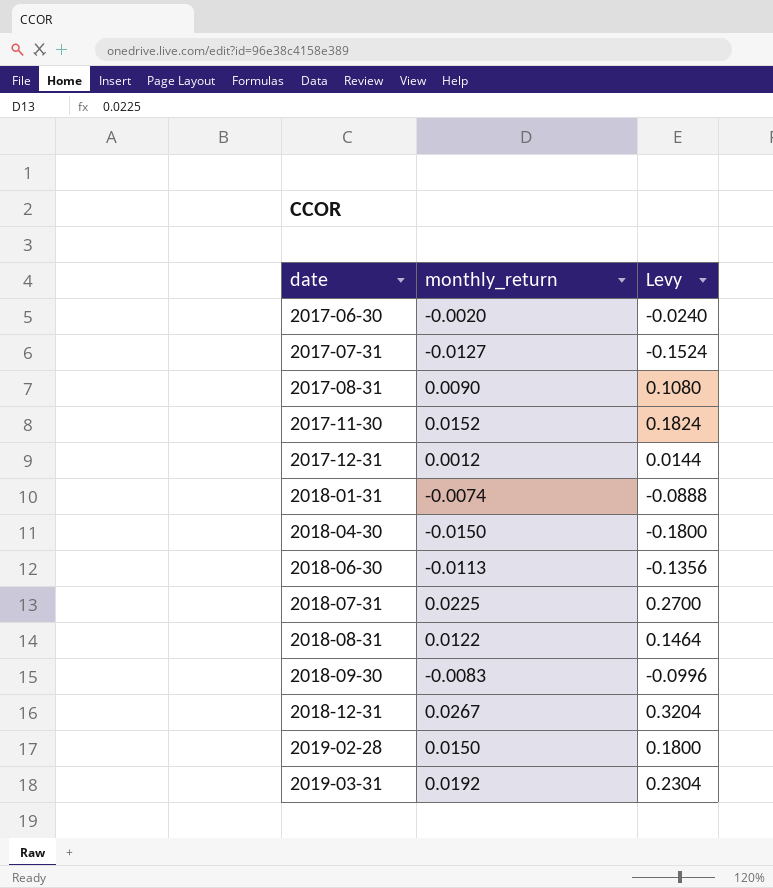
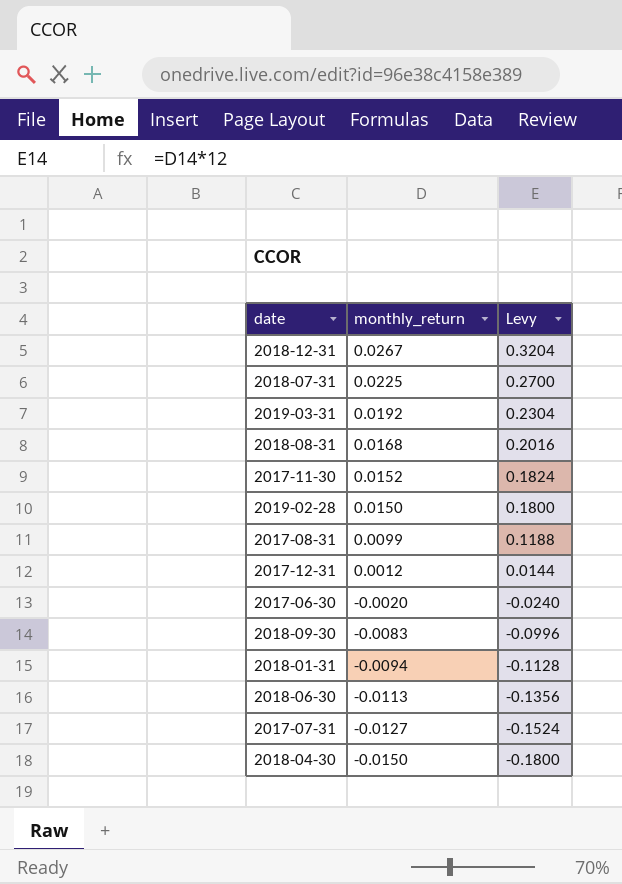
row order: date ascending -> monthly_return descending
2018-08-31 | monthly_return: 0.0122 -> 0.0168
2018-08-31 | Levy: 0.1464 -> 0.2016
2017-08-31 | monthly_return: 0.0090 -> 0.0099
2017-08-31 | Levy: 0.1080 -> 0.1188
2018-01-31 | monthly_return: -0.0074 -> -0.0094
2018-01-31 | Levy: -0.0888 -> -0.1128

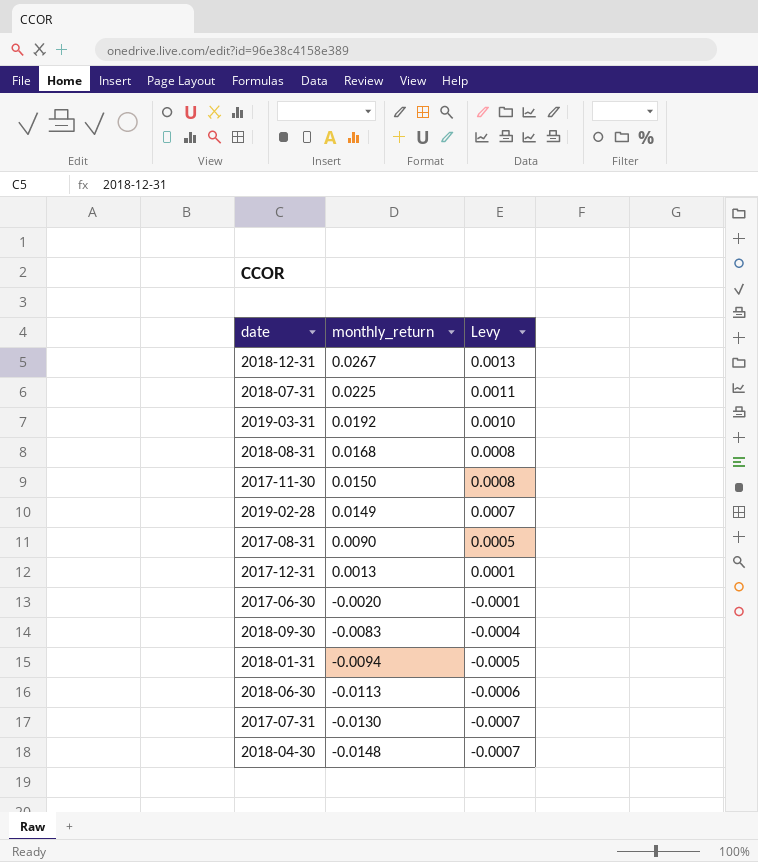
column Levy | formula: [monthly_return] * 12 -> [monthly_return] * 0.05
2017-11-30 | monthly_return: 0.0152 -> 0.0150
2019-02-28 | monthly_return: 0.0150 -> 0.0149
2017-08-31 | monthly_return: 0.0099 -> 0.0090
2017-12-31 | monthly_return: 0.0012 -> 0.0013
2017-07-31 | monthly_return: -0.0127 -> -0.0130
2018-04-30 | monthly_return: -0.0150 -> -0.0148

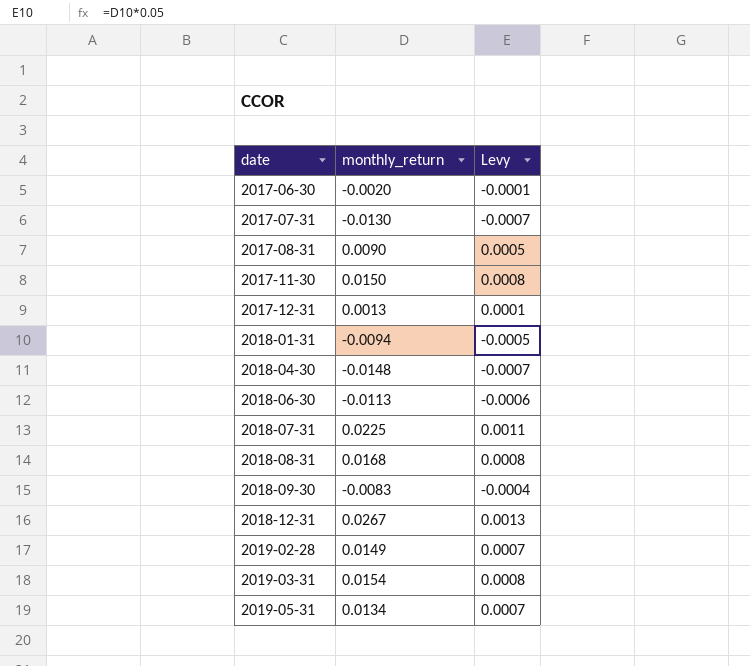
row order: monthly_return descending -> date ascending
2019-03-31 | monthly_return: 0.0192 -> 0.0154
2019-03-31 | Levy: 0.0010 -> 0.0008
row 2019-05-31: none -> 0.0134 | 0.0007

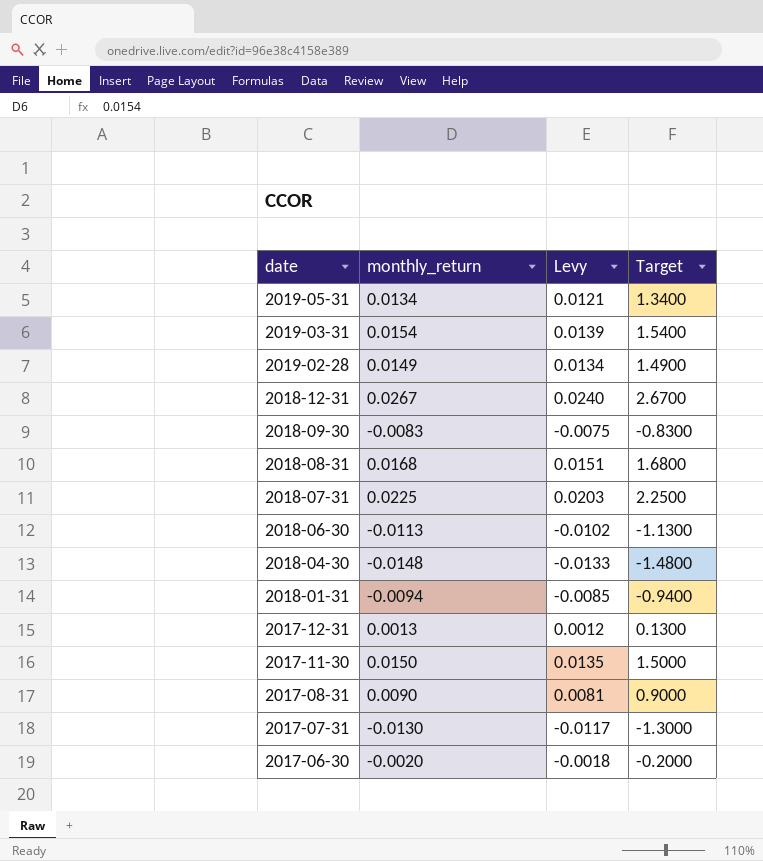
row order: date ascending -> date descending
column Levy | formula: [monthly_return] * 0.05 -> [monthly_return] * 0.9
column Target | formula: none -> [monthly_return] * 100

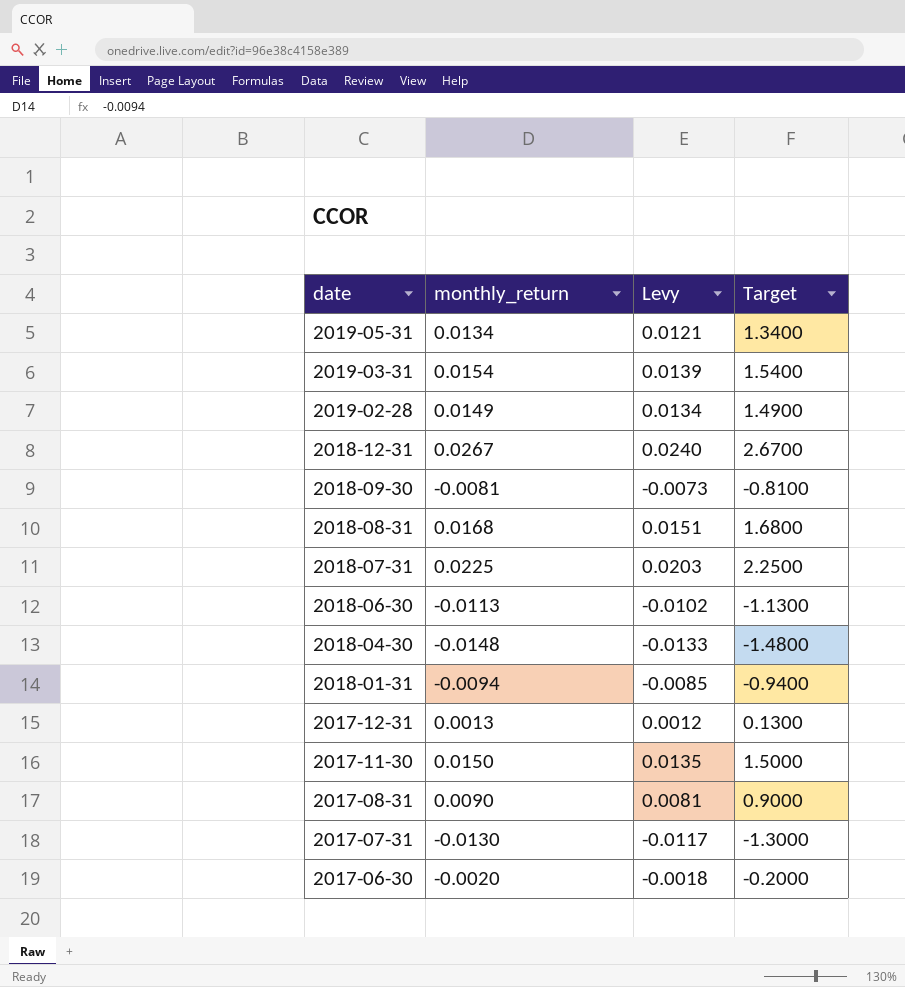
2018-09-30 | monthly_return: -0.0083 -> -0.0081
2018-09-30 | Levy: -0.0075 -> -0.0073
2018-09-30 | Target: -0.8300 -> -0.8100

